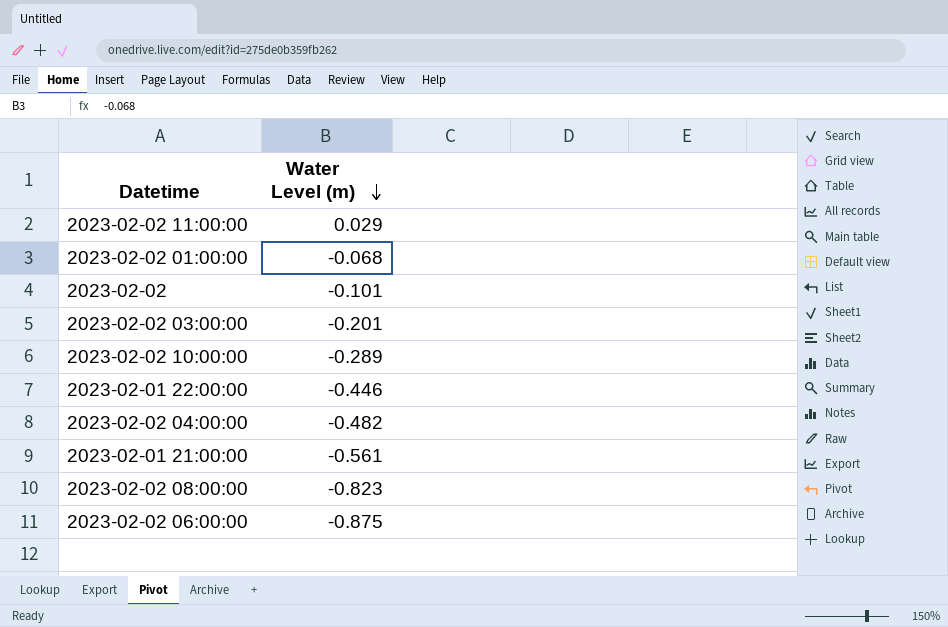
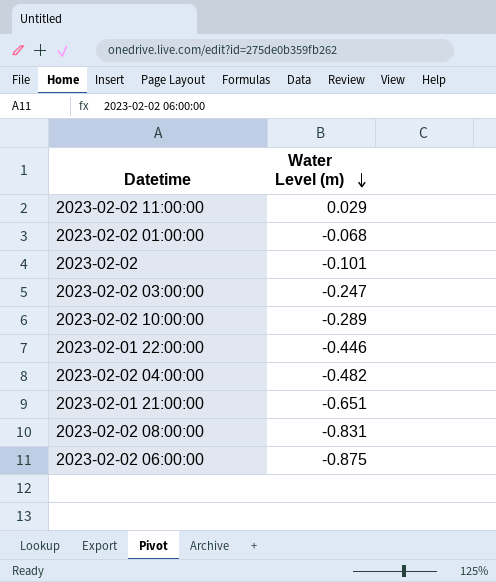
2023-02-02 03:00:00 | Water Level (m): -0.201 -> -0.247
2023-02-01 21:00:00 | Water Level (m): -0.561 -> -0.651
2023-02-02 08:00:00 | Water Level (m): -0.823 -> -0.831

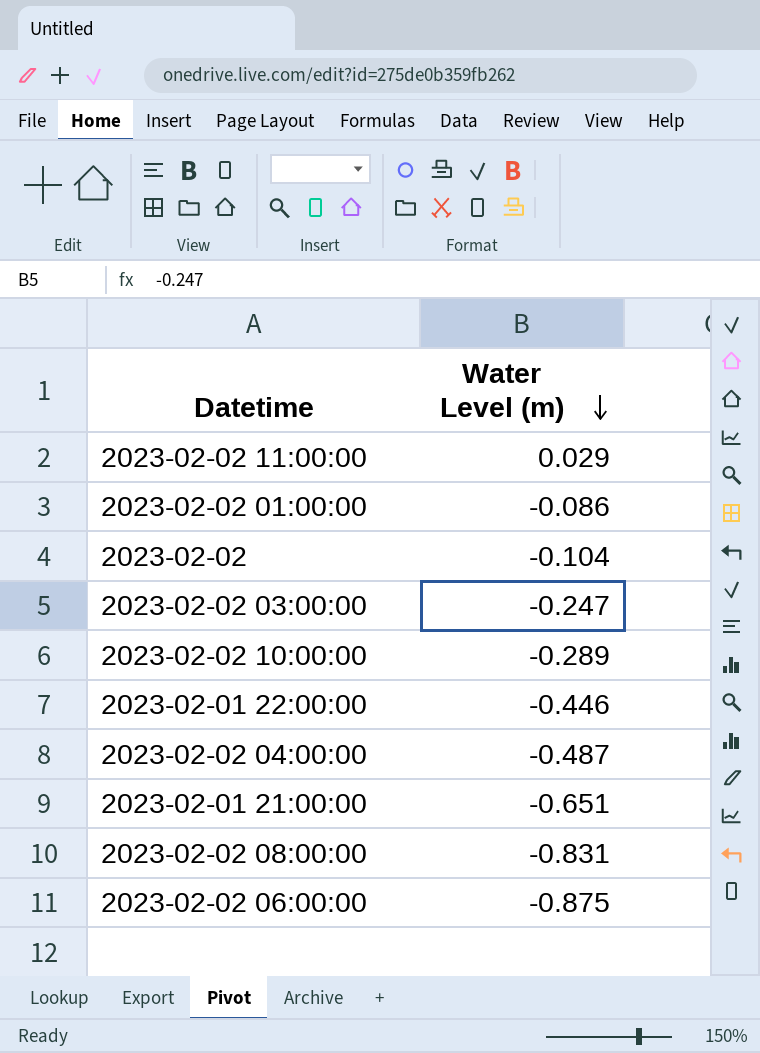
2023-02-02 01:00:00 | Water Level (m): -0.068 -> -0.086
2023-02-02 | Water Level (m): -0.101 -> -0.104
2023-02-02 04:00:00 | Water Level (m): -0.482 -> -0.487

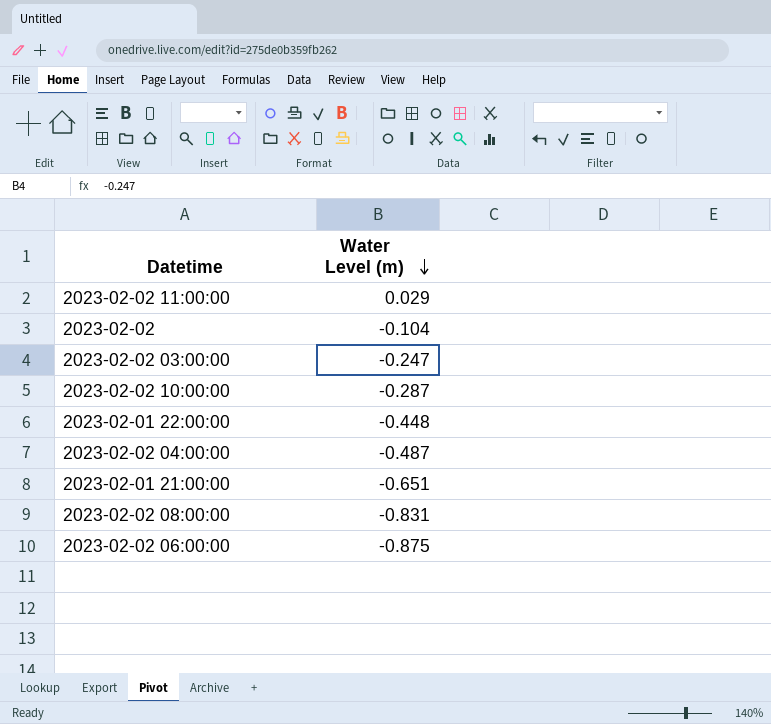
row 2023-02-02 01:00:00: -0.086 -> none
2023-02-02 10:00:00 | Water Level (m): -0.289 -> -0.287
2023-02-01 22:00:00 | Water Level (m): -0.446 -> -0.448

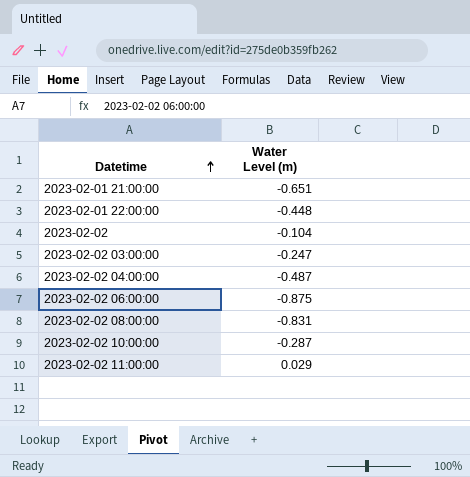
row order: Water Level (m) descending -> Datetime ascending

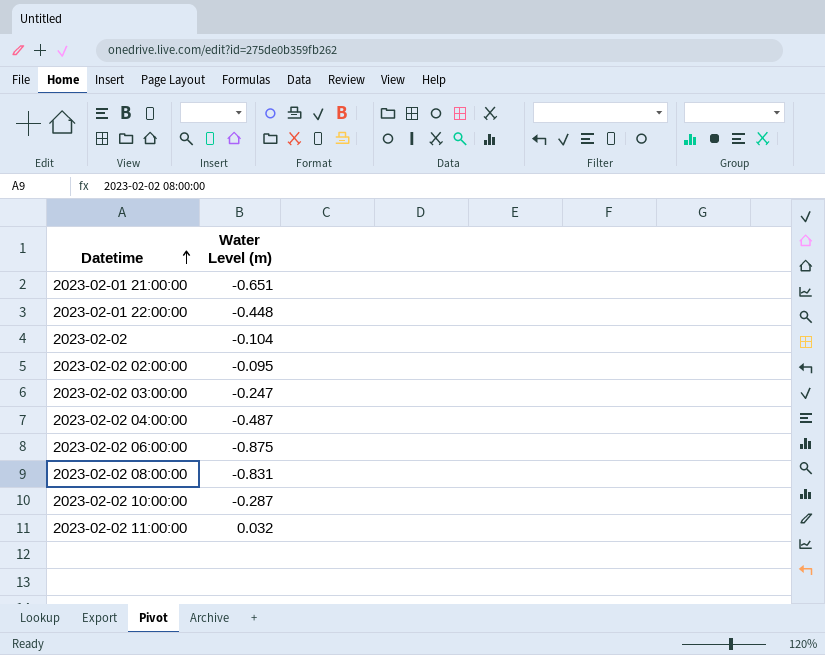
row 2023-02-02 02:00:00: none -> -0.095
2023-02-02 11:00:00 | Water Level (m): 0.029 -> 0.032

